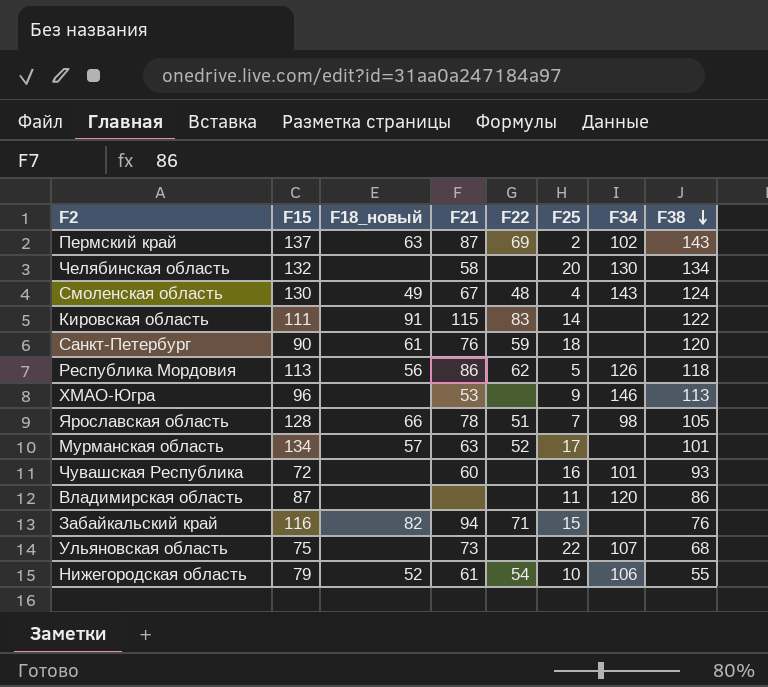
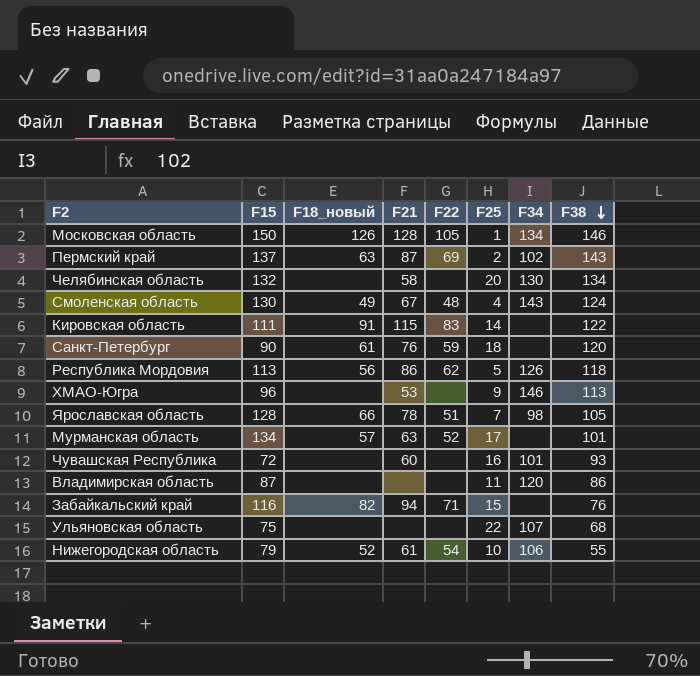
row Московская область: none -> 150 | 126 | 128 | 105 | 1 | 134 | 146
Ульяновская область | F21: 73 -> none

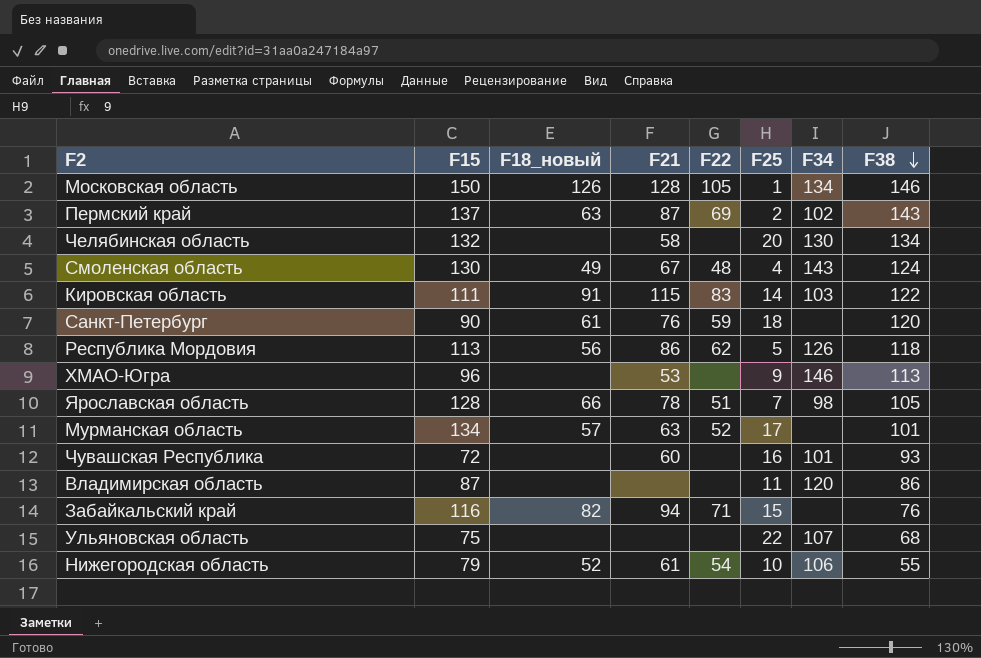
Кировская область | F34: none -> 103

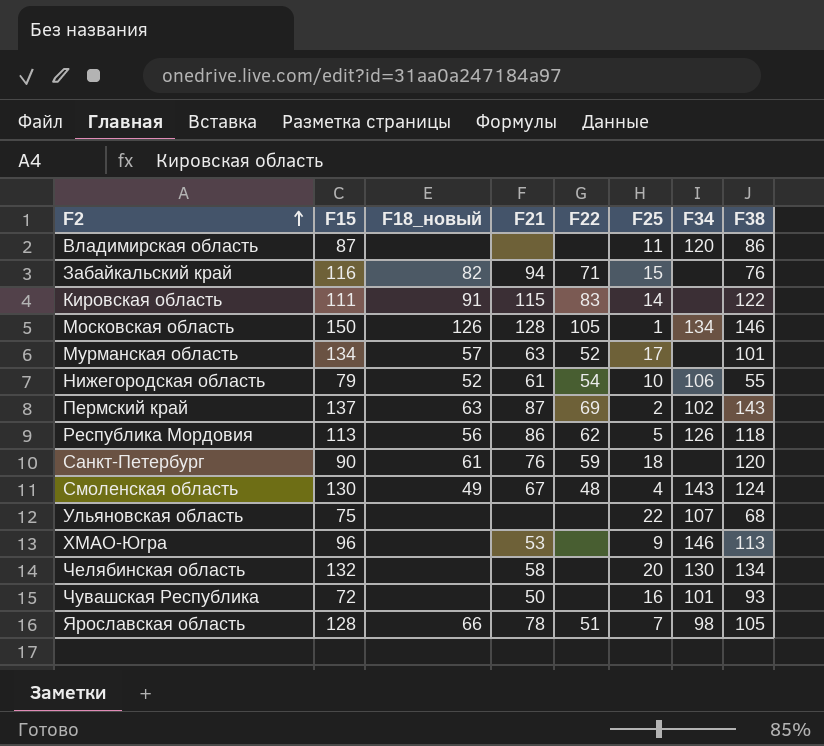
row order: F38 descending -> F2 ascending
Кировская область | F34: 103 -> none
Чувашская Республика | F21: 60 -> 50

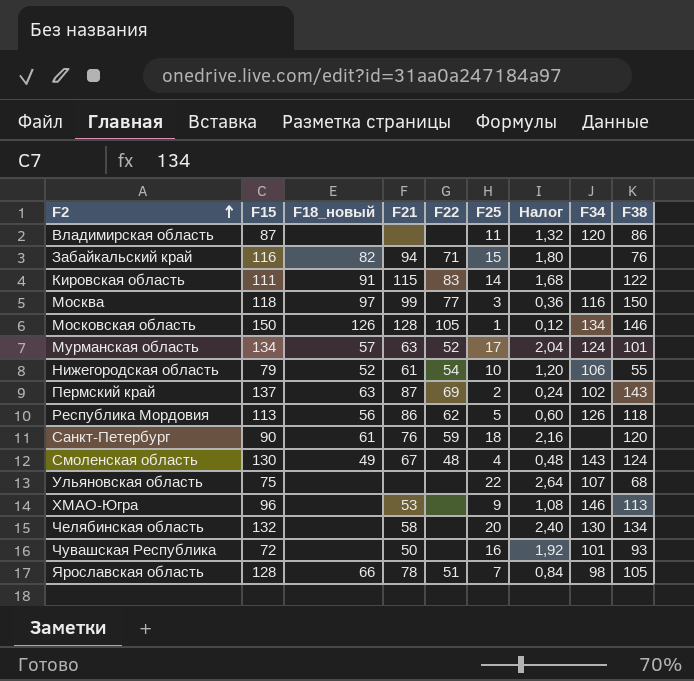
column Налог | formula: none -> [F25] * 0,12
row Москва: none -> 118 | 97 | 99 | 77 | 3 | 0,36 | 116 | 150
Мурманская область | F34: none -> 124

